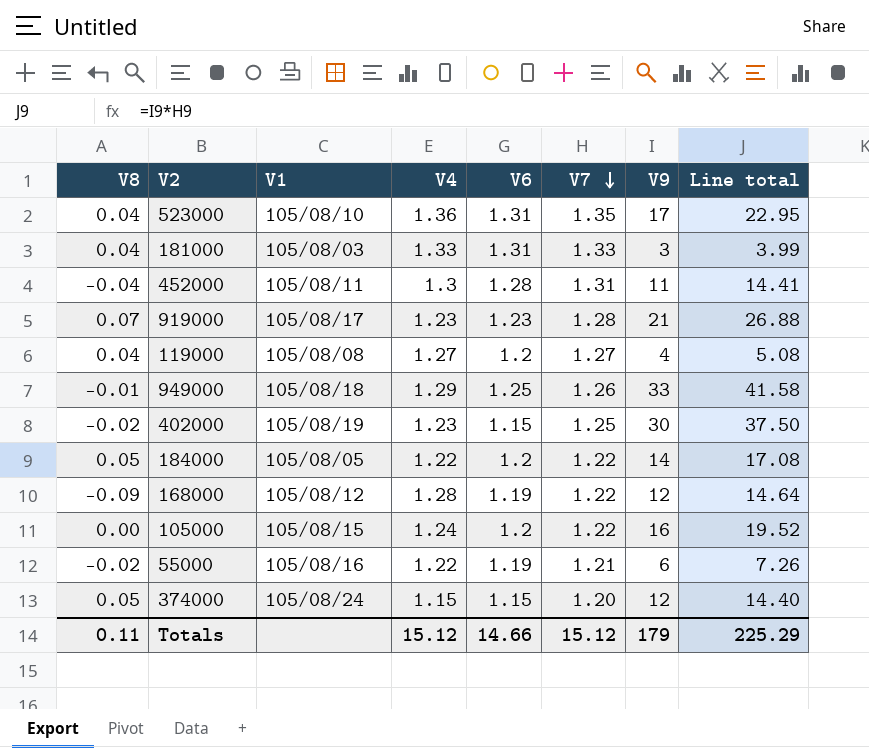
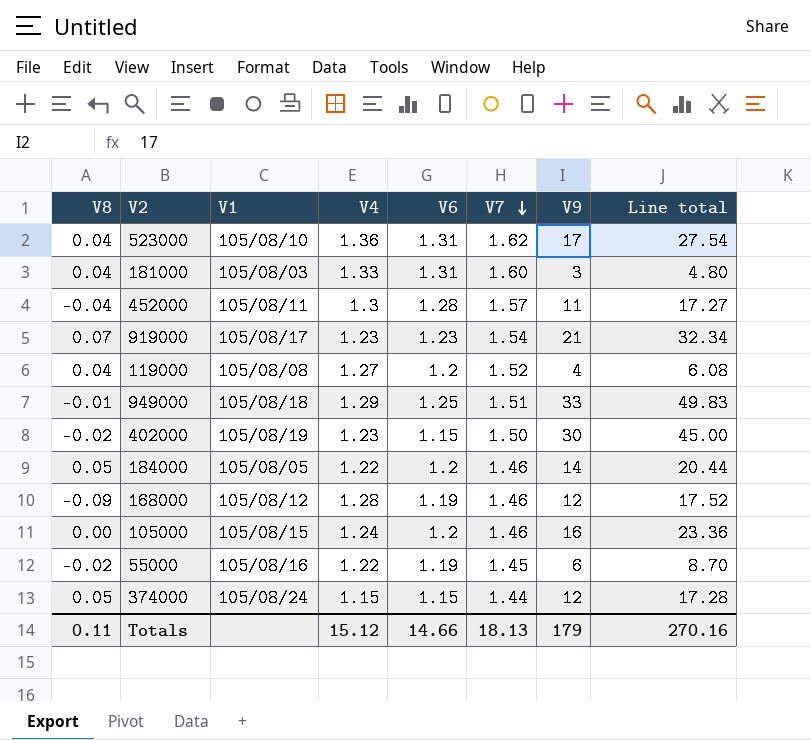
523000 | V7: 1.35 -> 1.62
523000 | Line total: 22.95 -> 27.54
181000 | V7: 1.33 -> 1.60
181000 | Line total: 3.99 -> 4.80
452000 | V7: 1.31 -> 1.57
452000 | Line total: 14.41 -> 17.27
919000 | V7: 1.28 -> 1.54
919000 | Line total: 26.88 -> 32.34
119000 | V7: 1.27 -> 1.52
119000 | Line total: 5.08 -> 6.08
949000 | V7: 1.26 -> 1.51
949000 | Line total: 41.58 -> 49.83
402000 | V7: 1.25 -> 1.50
402000 | Line total: 37.50 -> 45.00
184000 | V7: 1.22 -> 1.46
184000 | Line total: 17.08 -> 20.44
168000 | V7: 1.22 -> 1.46
168000 | Line total: 14.64 -> 17.52
105000 | V7: 1.22 -> 1.46
105000 | Line total: 19.52 -> 23.36
55000 | V7: 1.21 -> 1.45
55000 | Line total: 7.26 -> 8.70
374000 | V7: 1.20 -> 1.44
374000 | Line total: 14.40 -> 17.28
Totals | V7: 15.12 -> 18.13
Totals | Line total: 225.29 -> 270.16

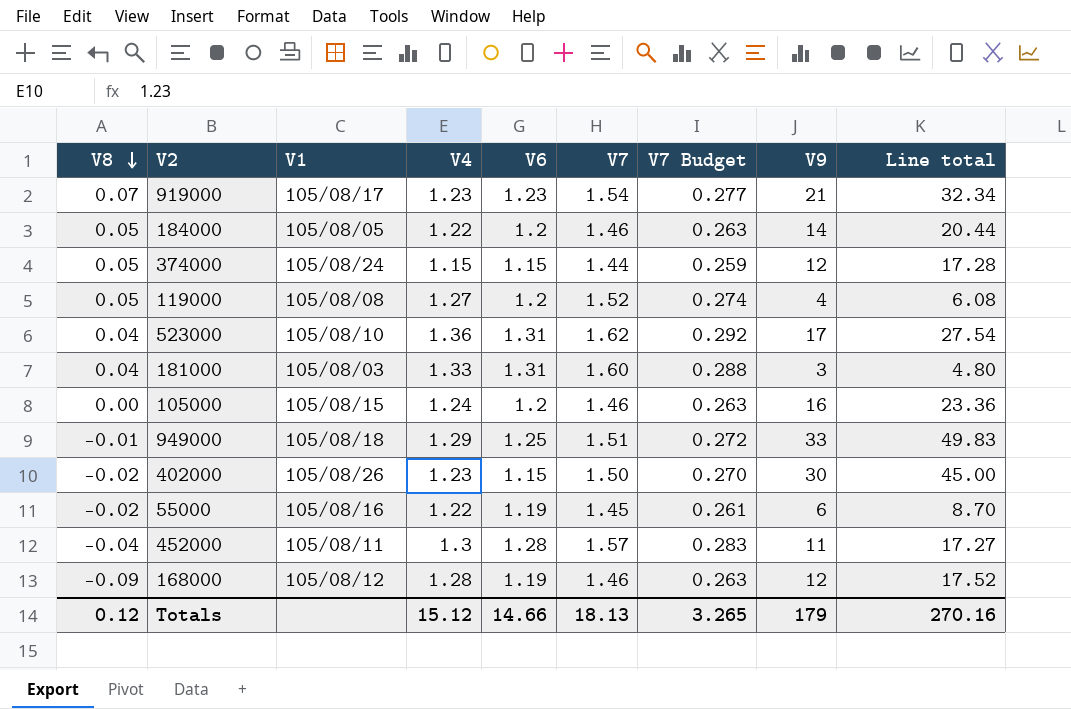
row order: V7 descending -> V8 descending
column V7 Budget | formula: none -> [V7] * 0.18
119000 | V8: 0.04 -> 0.05
402000 | V1: 105/08/19 -> 105/08/26
Totals | V8: 0.11 -> 0.12

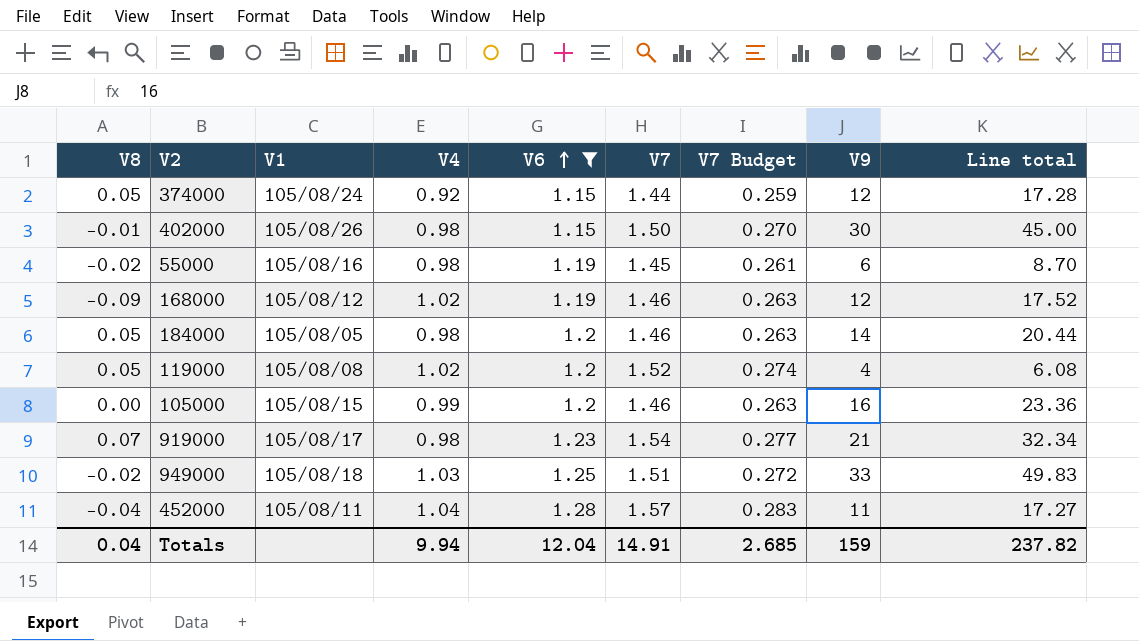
filter: none -> V6 != 1.31
row order: V8 descending -> V6 ascending
374000 | V4: 1.15 -> 0.92
402000 | V8: -0.02 -> -0.01
402000 | V4: 1.23 -> 0.98
55000 | V4: 1.22 -> 0.98
168000 | V4: 1.28 -> 1.02
184000 | V4: 1.22 -> 0.98
119000 | V4: 1.27 -> 1.02
105000 | V4: 1.24 -> 0.99
919000 | V4: 1.23 -> 0.98
949000 | V8: -0.01 -> -0.02
949000 | V4: 1.29 -> 1.03
452000 | V4: 1.3 -> 1.04
Totals | V8: 0.12 -> 0.04
Totals | V4: 15.12 -> 9.94
Totals | V6: 14.66 -> 12.04
Totals | V7: 18.13 -> 14.91
Totals | V7 Budget: 3.265 -> 2.685
Totals | V9: 179 -> 159
Totals | Line total: 270.16 -> 237.82

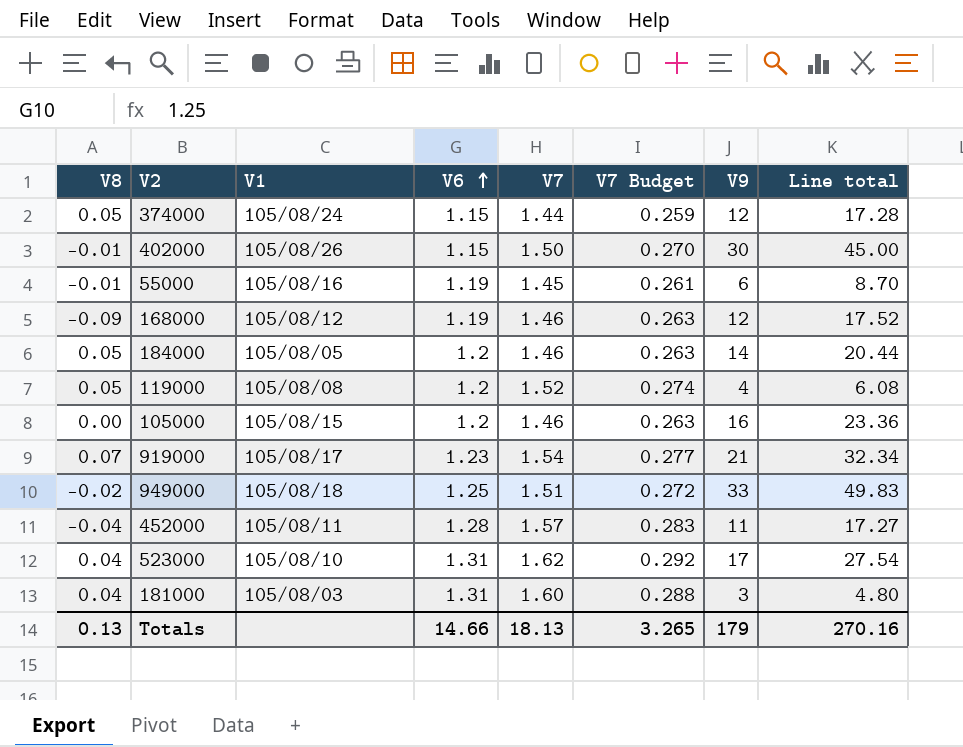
filter: V6 != 1.31 -> none
column V4 | position: 4 -> none
55000 | V8: -0.02 -> -0.01
Totals | V8: 0.04 -> 0.13
Totals | V6: 12.04 -> 14.66
Totals | V7: 14.91 -> 18.13
Totals | V7 Budget: 2.685 -> 3.265
Totals | V9: 159 -> 179
Totals | Line total: 237.82 -> 270.16

